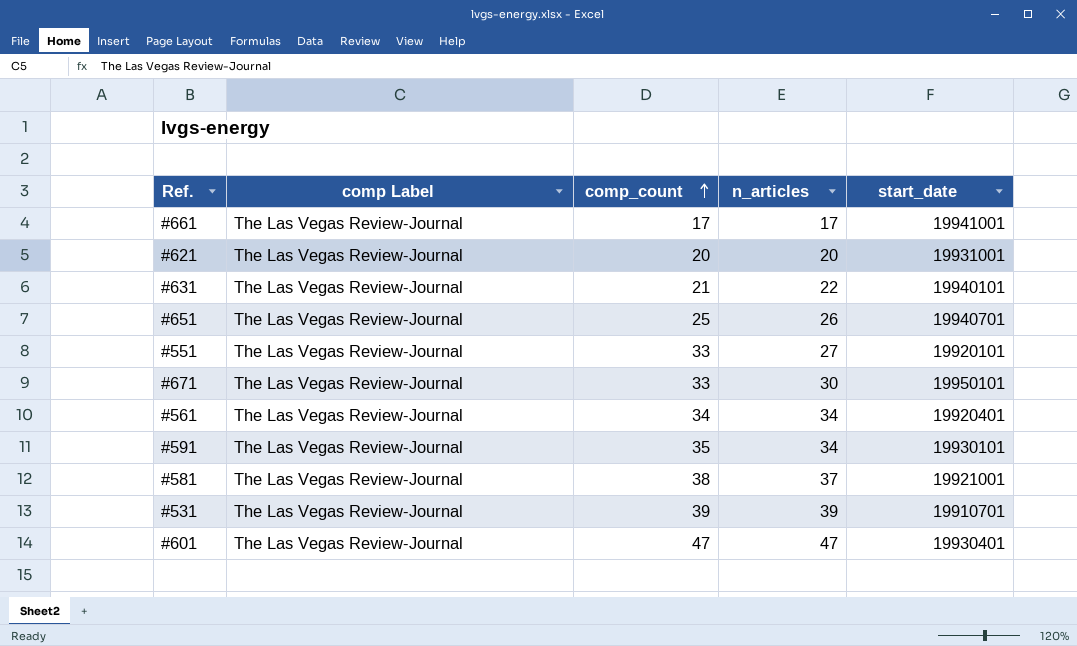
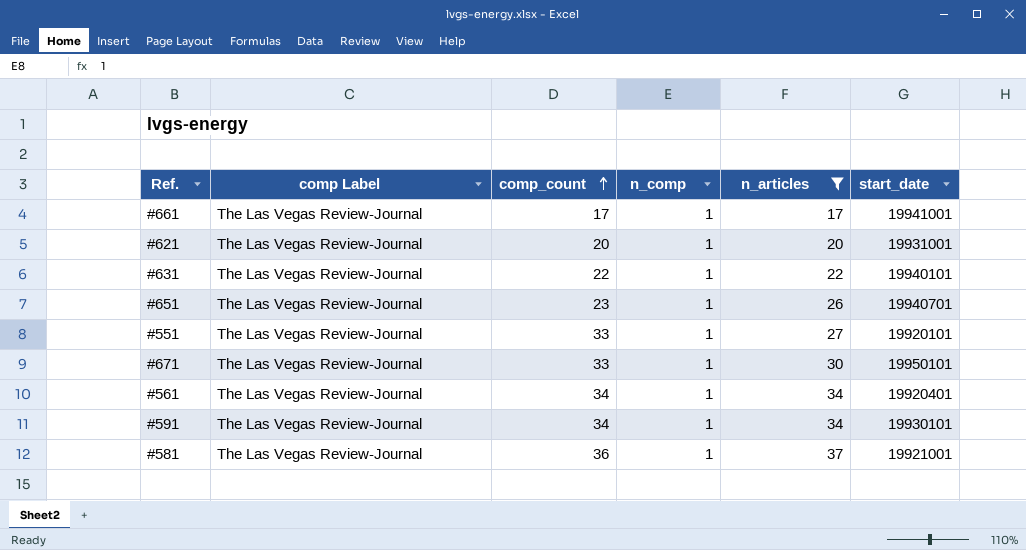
filter: none -> n_articles <= 37
column n_comp | position: none -> 4
#631 | comp_count: 21 -> 22
#651 | comp_count: 25 -> 23
#591 | comp_count: 35 -> 34
#581 | comp_count: 38 -> 36

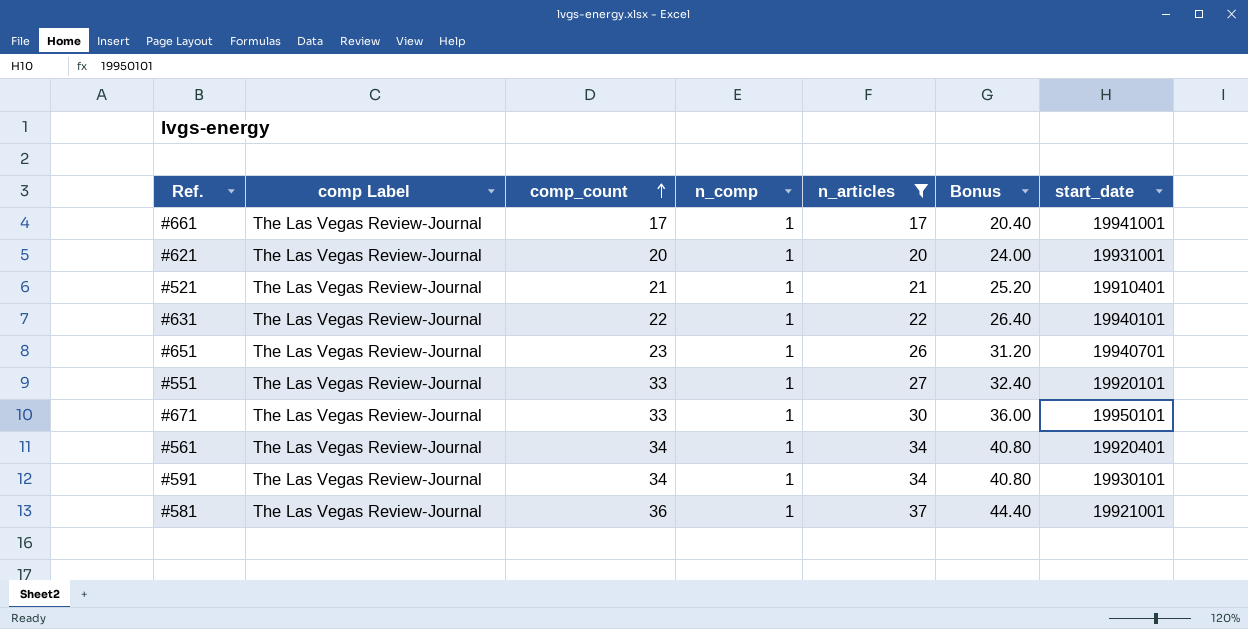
column Bonus | formula: none -> [n_articles] * 1.2
row #521: none -> The Las Vegas Review-Journal | 21 | 1 | 21 | 25.20 | 19910401

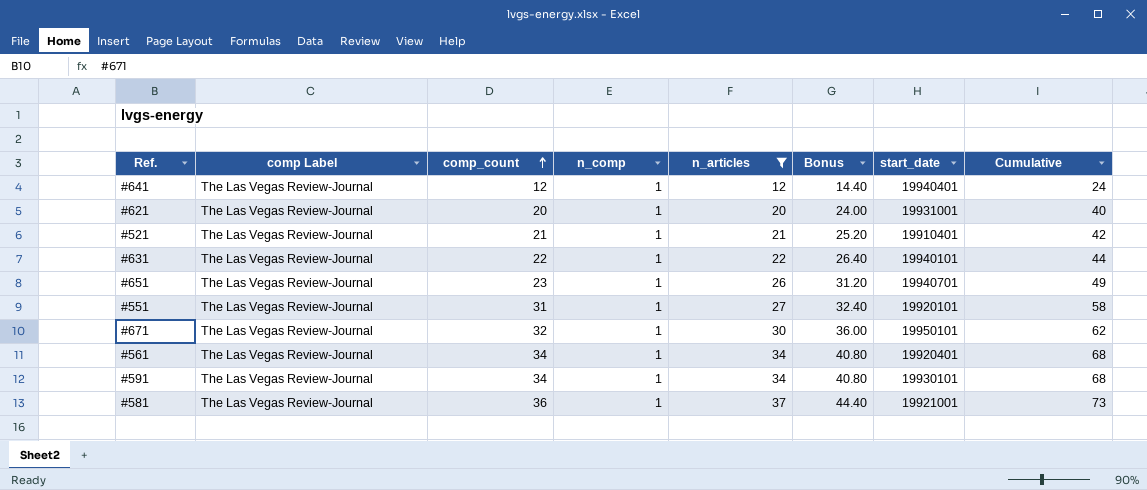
column Cumulative | formula: none -> [comp_count] + [n_articles]
row #661: The Las Vegas Review-Journal | 17 | 1 | 17 | 20.40 | 19941001 -> none
row #641: none -> The Las Vegas Review-Journal | 12 | 1 | 12 | 14.40 | 19940401 | 24
#551 | comp_count: 33 -> 31
#671 | comp_count: 33 -> 32

